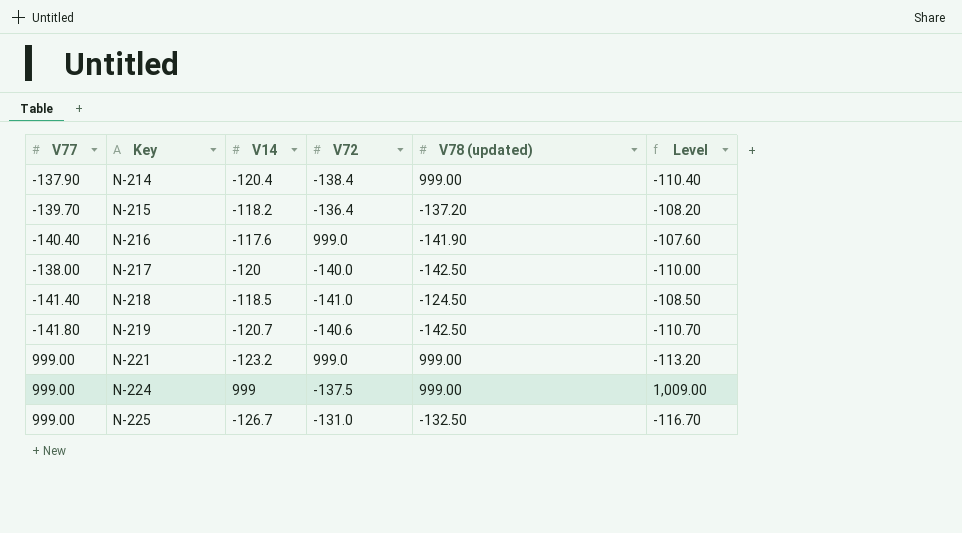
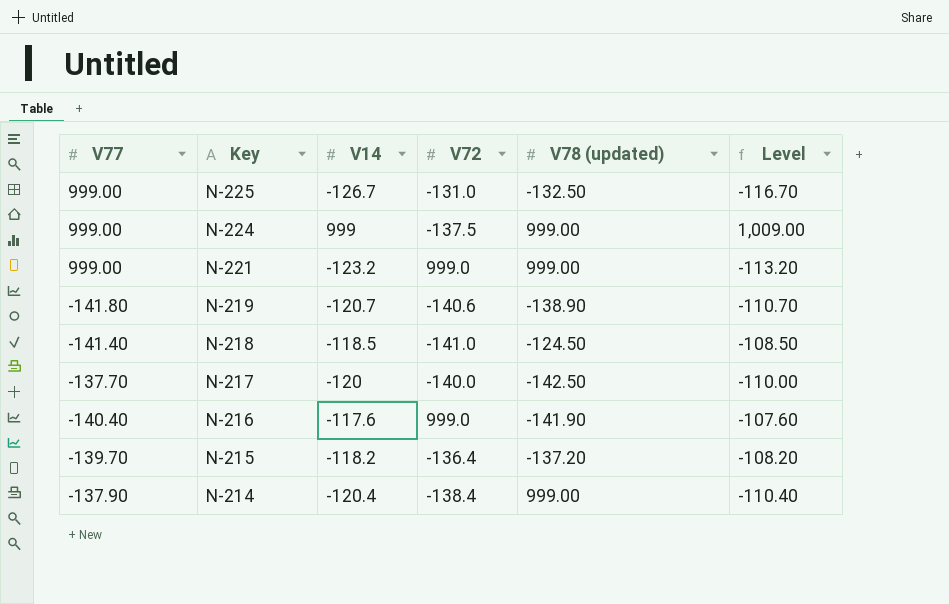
row order: Key ascending -> Key descending
N-219 | V78 (updated): -142.50 -> -138.90
N-217 | V77: -138.00 -> -137.70

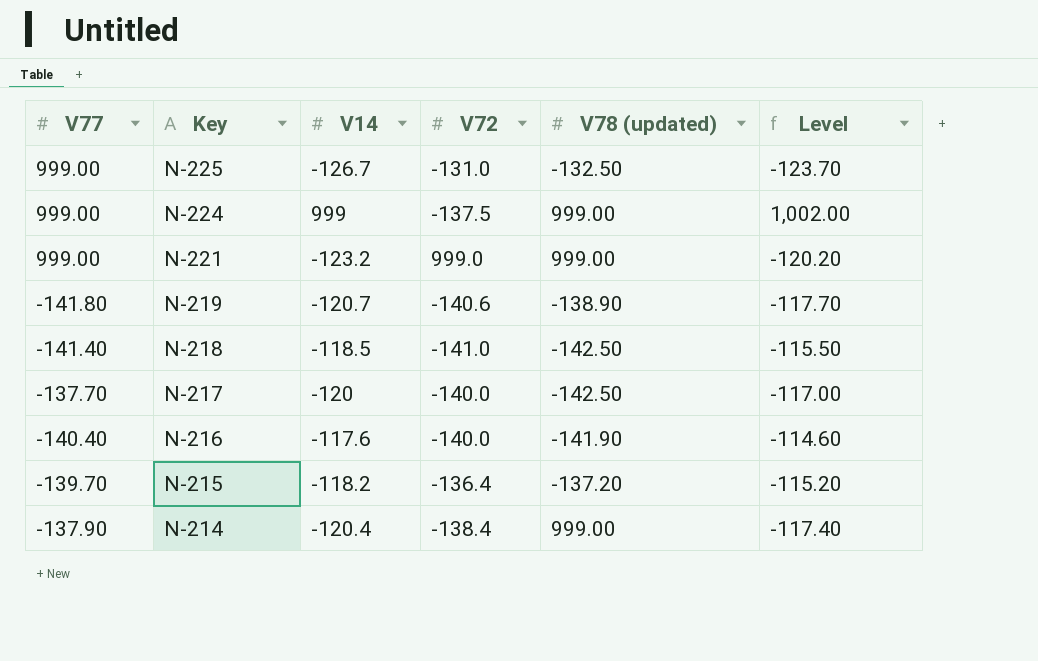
column Level | formula: [V14] + 10 -> [V14] + 3
N-218 | V78 (updated): -124.50 -> -142.50
N-216 | V72: 999.0 -> -140.0

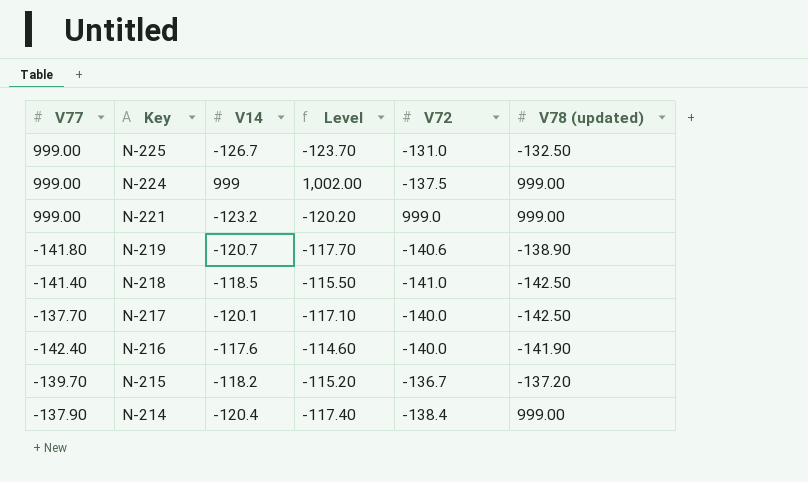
column Level | position: 6 -> 4
N-217 | V14: -120 -> -120.1
N-217 | Level: -117.00 -> -117.10
N-216 | V77: -140.40 -> -142.40
N-215 | V72: -136.4 -> -136.7

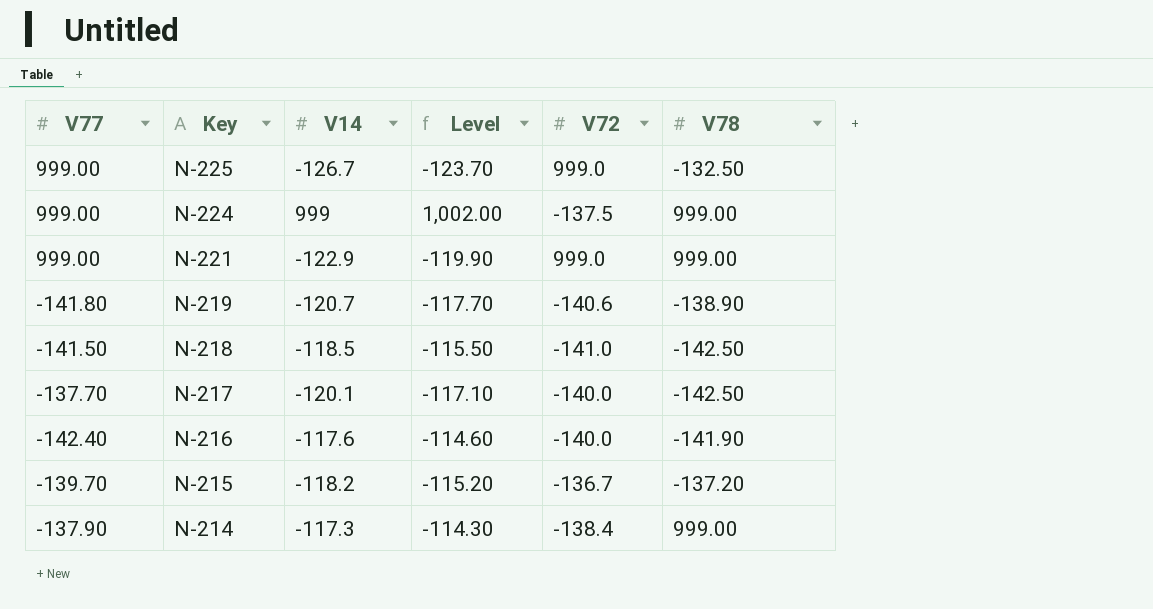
column name: V78 (updated) -> V78
N-225 | V72: -131.0 -> 999.0
N-221 | V14: -123.2 -> -122.9
N-221 | Level: -120.20 -> -119.90
N-218 | V77: -141.40 -> -141.50
N-214 | V14: -120.4 -> -117.3
N-214 | Level: -117.40 -> -114.30

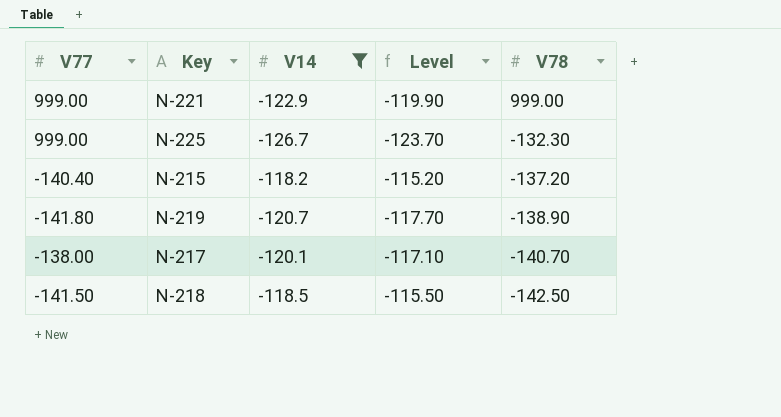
filter: none -> V14 <= -118.2
row order: Key descending -> V78 descending
column V72 | position: 5 -> none
N-225 | V78: -132.50 -> -132.30
N-215 | V77: -139.70 -> -140.40
N-217 | V77: -137.70 -> -138.00
N-217 | V78: -142.50 -> -140.70

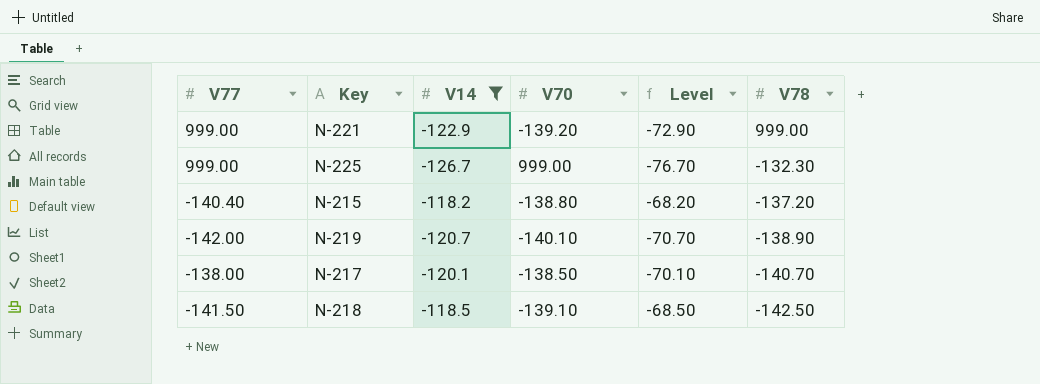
column V70 | position: none -> 4
column Level | formula: [V14] + 3 -> [V14] + 50
N-219 | V77: -141.80 -> -142.00

